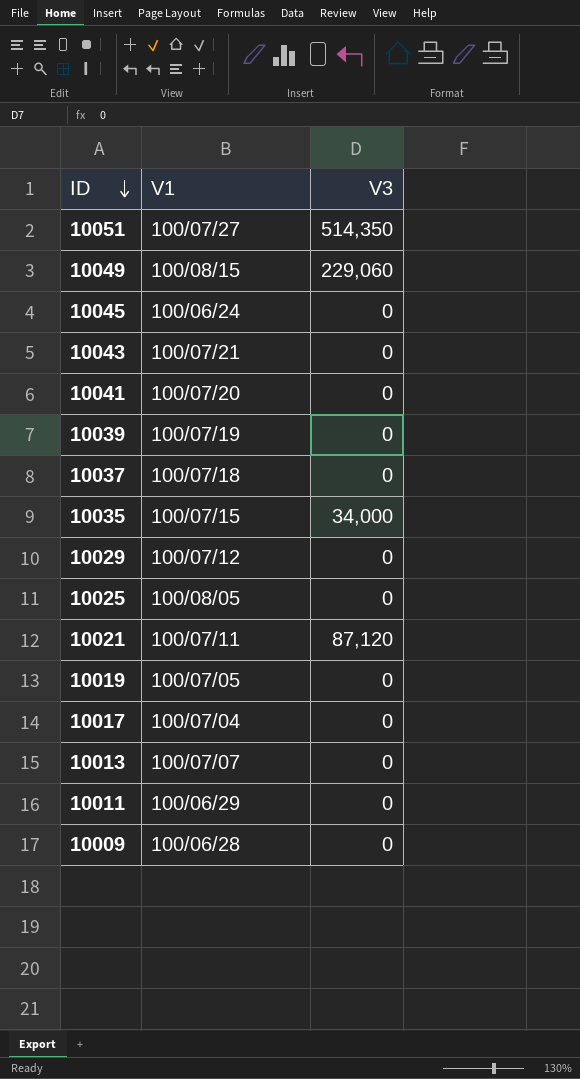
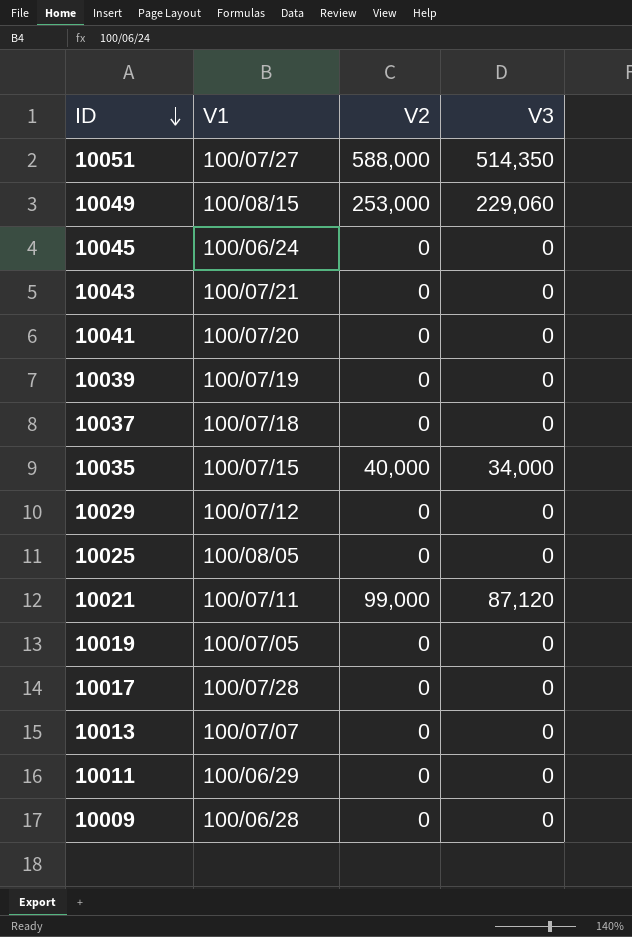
column V2 | position: none -> 3
10017 | V1: 100/07/04 -> 100/07/28

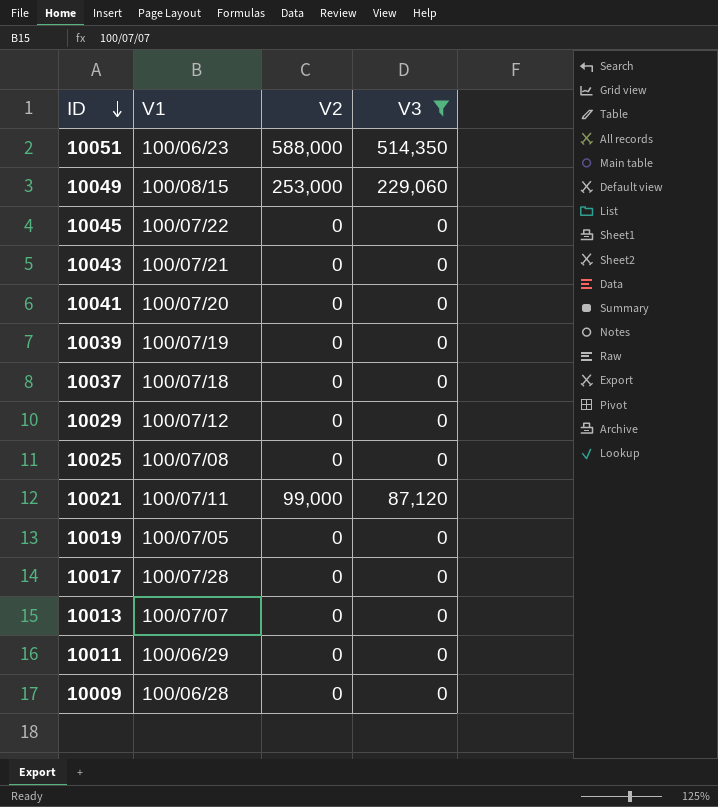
filter: none -> V3 != 34,000
10051 | V1: 100/07/27 -> 100/06/23
10045 | V1: 100/06/24 -> 100/07/22
10025 | V1: 100/08/05 -> 100/07/08

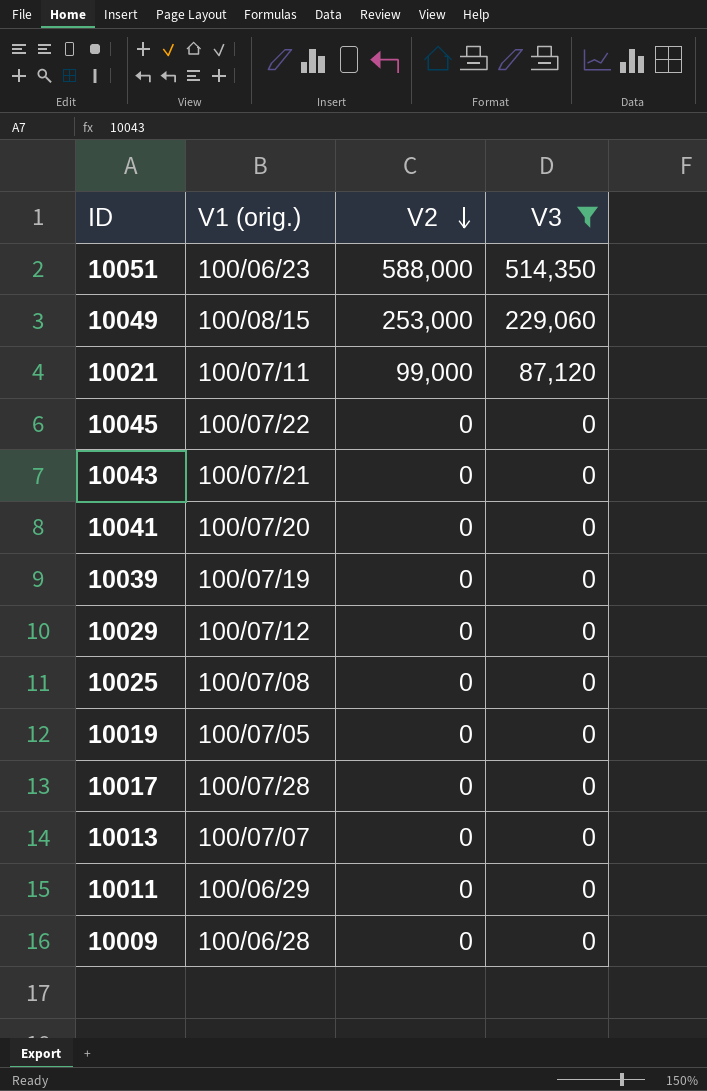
row order: ID descending -> V2 descending
column name: V1 -> V1 (orig.)
row 10037: 100/07/18 | 0 | 0 -> none

